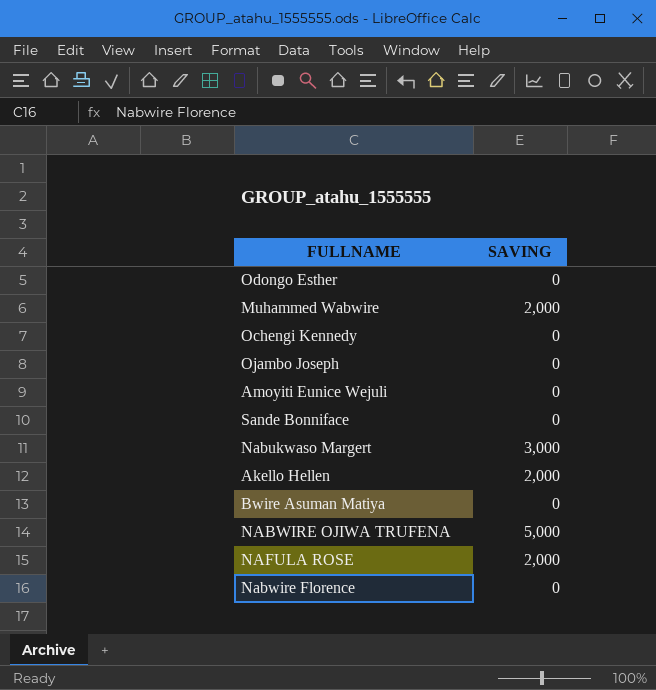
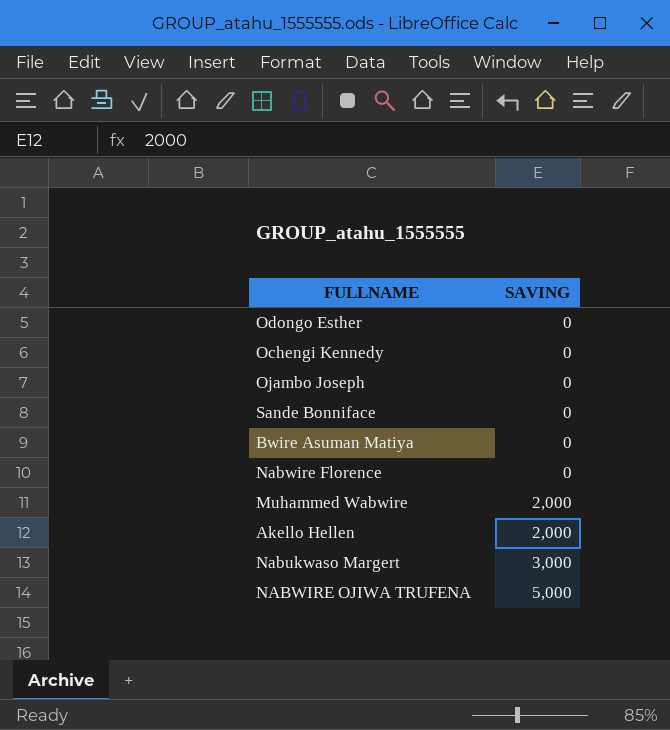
row order: none -> SAVING ascending
row Amoyiti Eunice Wejuli: 0 -> none
row NAFULA ROSE: 2,000 -> none

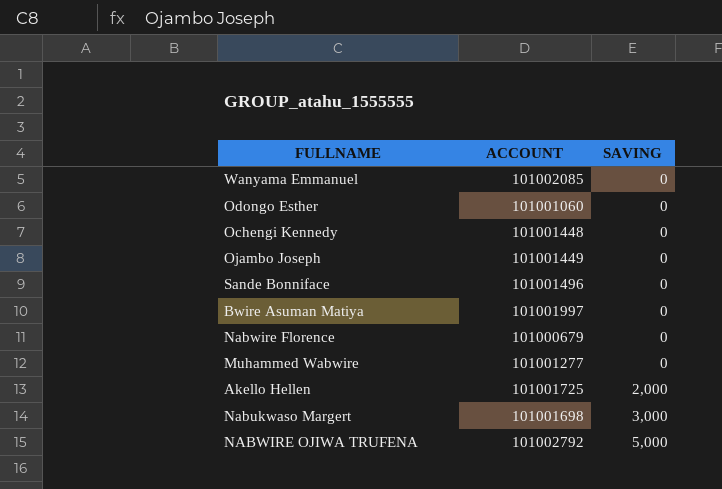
column ACCOUNT | position: none -> 2
row Wanyama Emmanuel: none -> 101002085 | 0
Muhammed Wabwire | SAVING: 2,000 -> 0

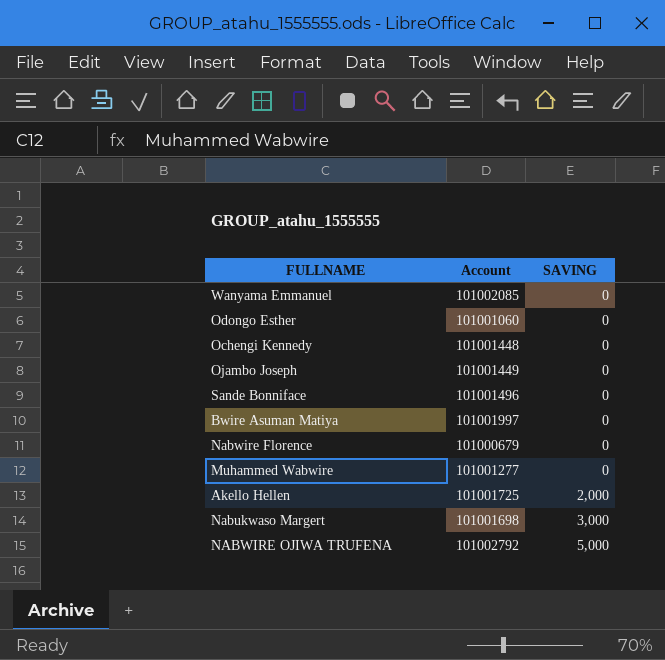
column name: ACCOUNT -> Account

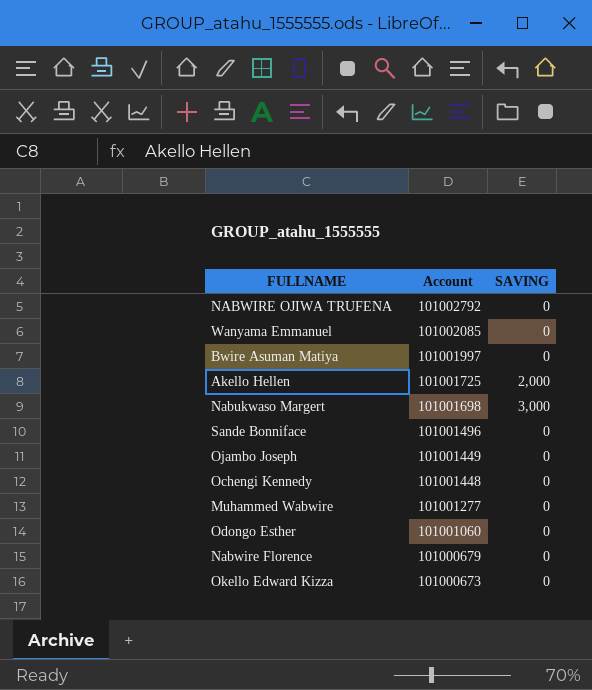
row order: SAVING ascending -> Account descending
NABWIRE OJIWA TRUFENA | SAVING: 5,000 -> 0
row Okello Edward Kizza: none -> 101000673 | 0

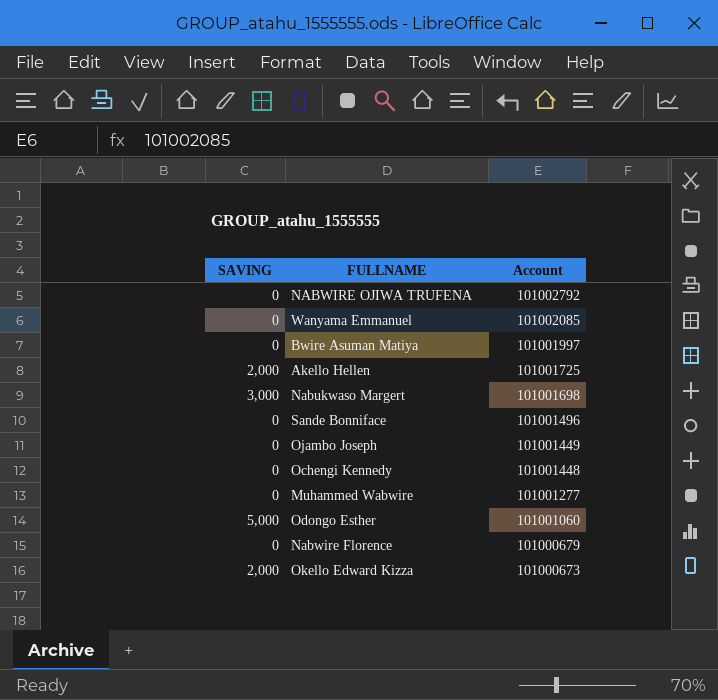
column SAVING | position: 3 -> 1
Odongo Esther | SAVING: 0 -> 5,000
Okello Edward Kizza | SAVING: 0 -> 2,000

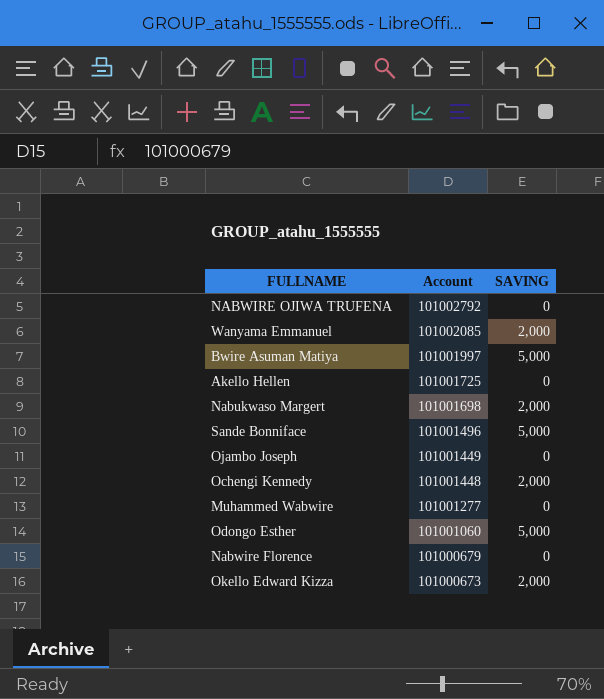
column SAVING | position: 1 -> 3
Wanyama Emmanuel | SAVING: 0 -> 2,000
Bwire Asuman Matiya | SAVING: 0 -> 5,000
Akello Hellen | SAVING: 2,000 -> 0
Nabukwaso Margert | SAVING: 3,000 -> 2,000
Sande Bonniface | SAVING: 0 -> 5,000
Ochengi Kennedy | SAVING: 0 -> 2,000

